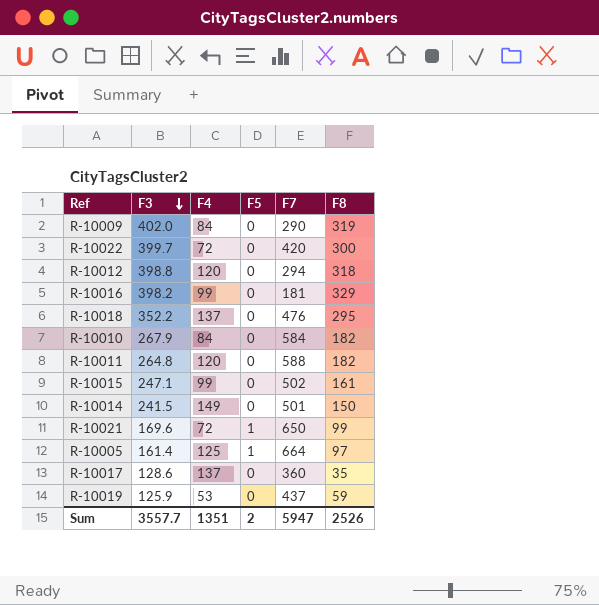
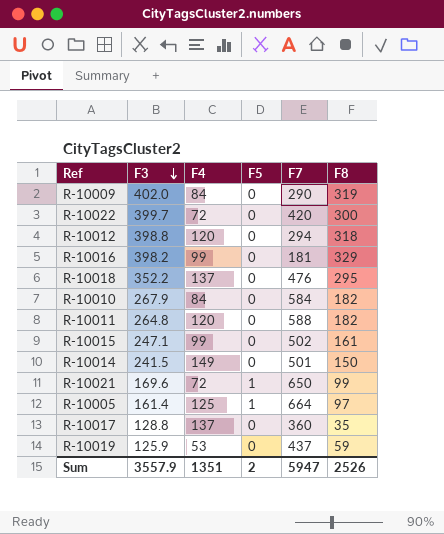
R-10017 | F3: 128.6 -> 128.8
Sum | F3: 3557.7 -> 3557.9

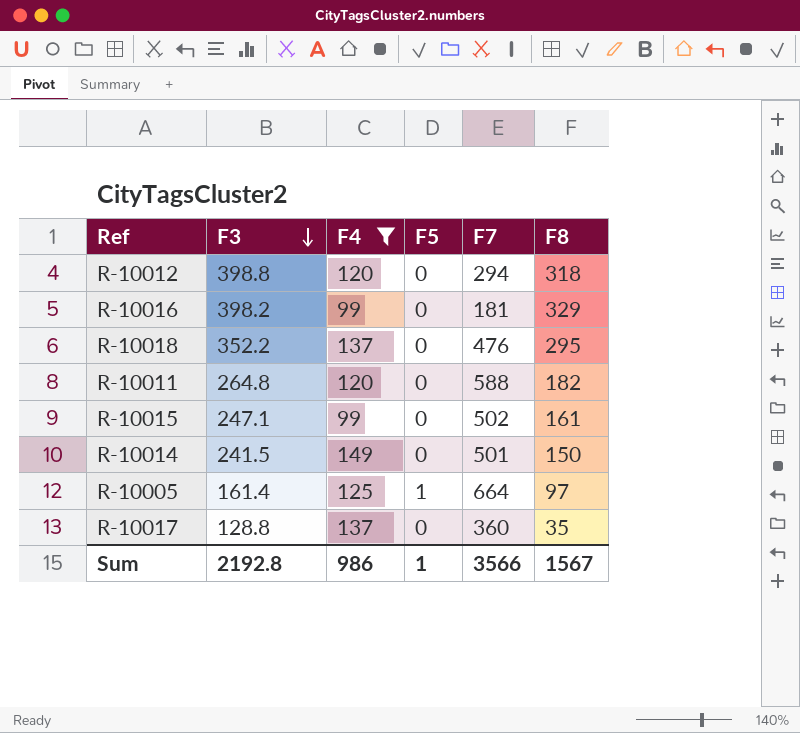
filter: none -> F4 >= 99
Sum | F3: 3557.9 -> 2192.8
Sum | F4: 1351 -> 986
Sum | F5: 2 -> 1
Sum | F7: 5947 -> 3566
Sum | F8: 2526 -> 1567

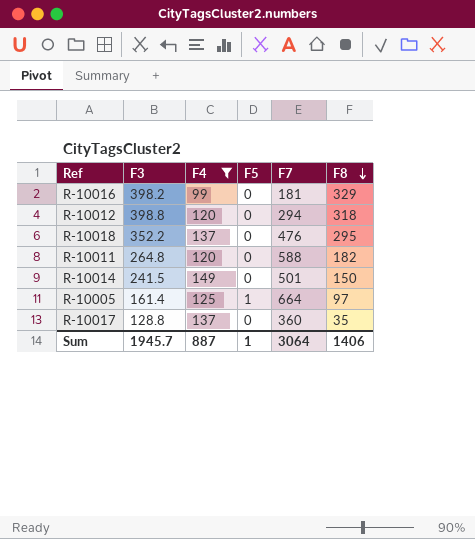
row order: F3 descending -> F8 descending
row R-10015: 247.1 | 99 | 0 | 502 | 161 -> none
Sum | F3: 2192.8 -> 1945.7
Sum | F4: 986 -> 887
Sum | F7: 3566 -> 3064
Sum | F8: 1567 -> 1406

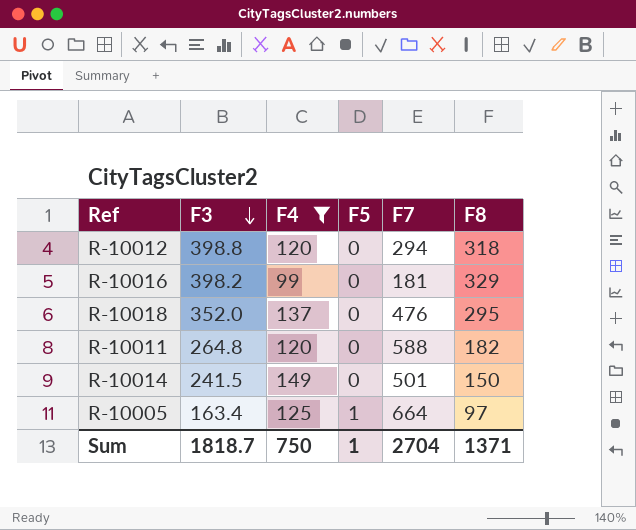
row order: F8 descending -> F3 descending
row R-10017: 128.8 | 137 | 0 | 360 | 35 -> none
R-10018 | F3: 352.2 -> 352.0
R-10005 | F3: 161.4 -> 163.4
Sum | F3: 1945.7 -> 1818.7
Sum | F4: 887 -> 750
Sum | F7: 3064 -> 2704
Sum | F8: 1406 -> 1371

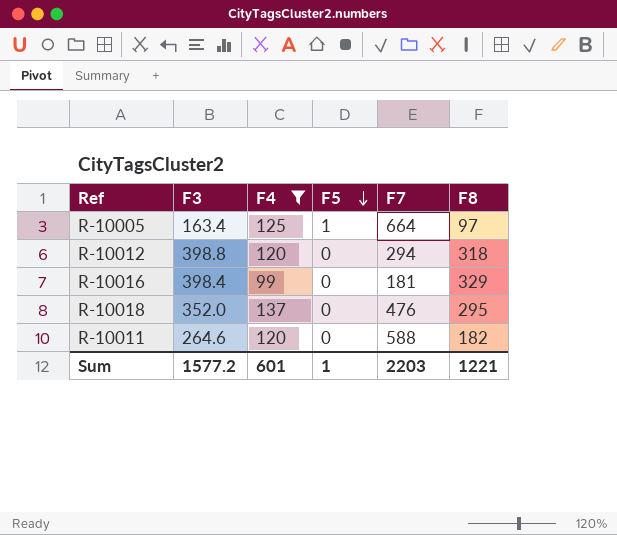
row order: F3 descending -> F5 descending
row R-10014: 241.5 | 149 | 0 | 501 | 150 -> none
R-10016 | F3: 398.2 -> 398.4
R-10011 | F3: 264.8 -> 264.6
Sum | F3: 1818.7 -> 1577.2
Sum | F4: 750 -> 601
Sum | F7: 2704 -> 2203
Sum | F8: 1371 -> 1221

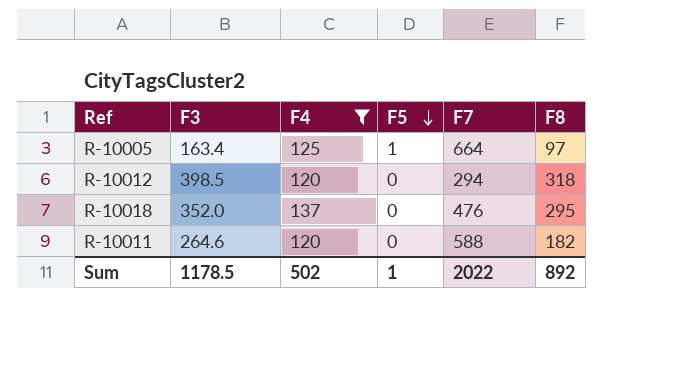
row R-10016: 398.4 | 99 | 0 | 181 | 329 -> none
R-10012 | F3: 398.8 -> 398.5
Sum | F3: 1577.2 -> 1178.5
Sum | F4: 601 -> 502
Sum | F7: 2203 -> 2022
Sum | F8: 1221 -> 892

